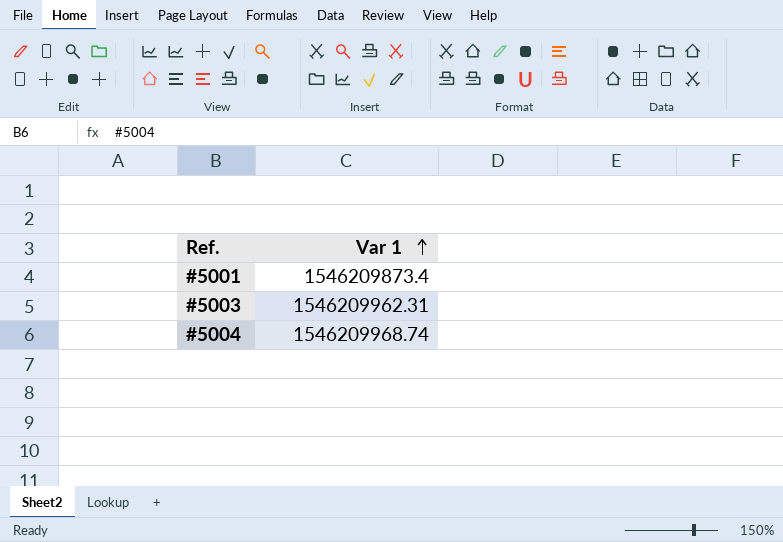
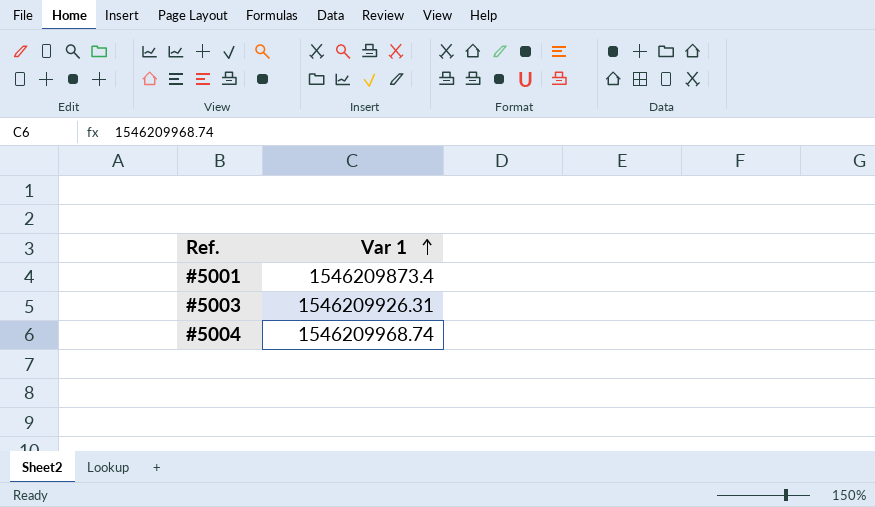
#5003 | Var 1: 1546209962.31 -> 1546209926.31

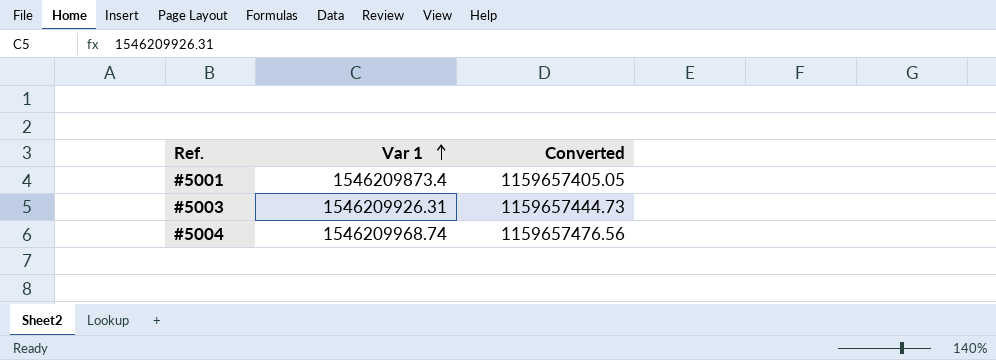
column Converted | formula: none -> [Var 1] * 0.75

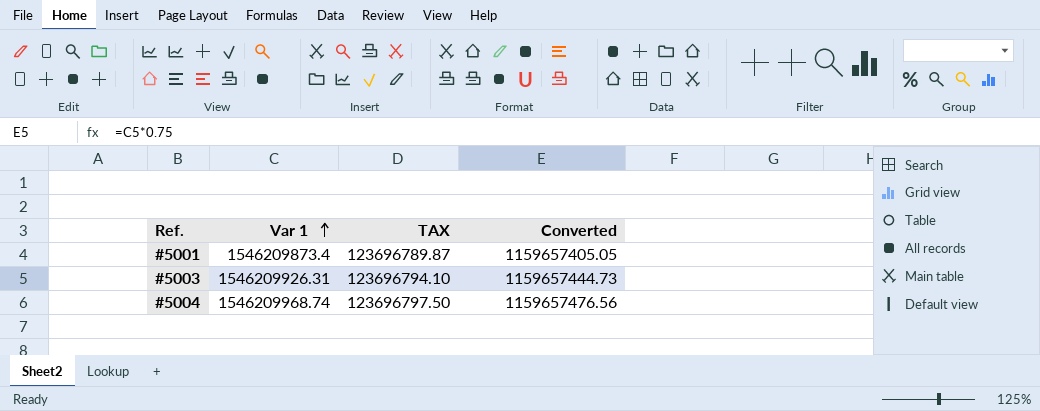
column TAX | formula: none -> [Var 1] * 0.08

